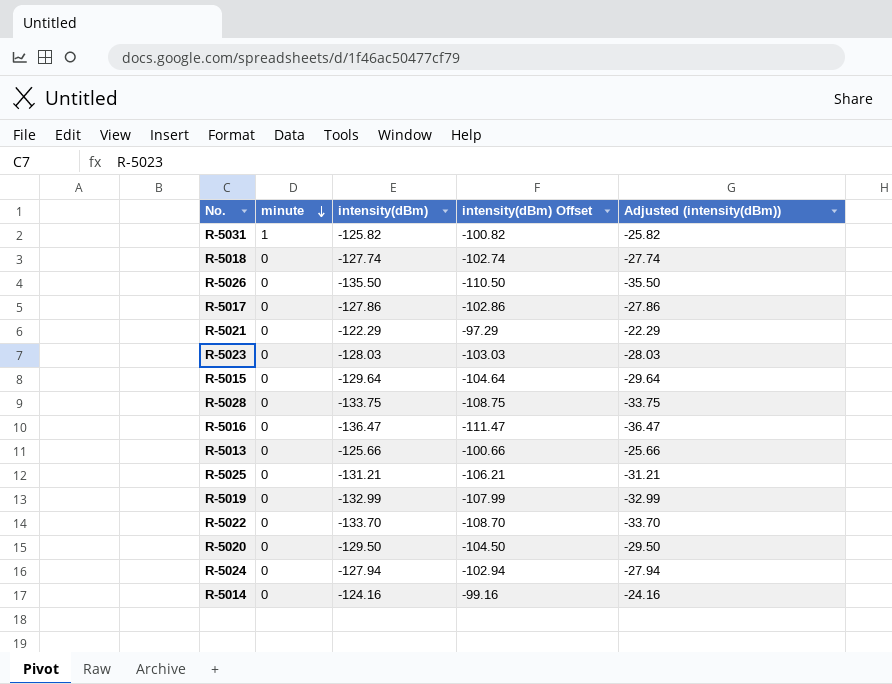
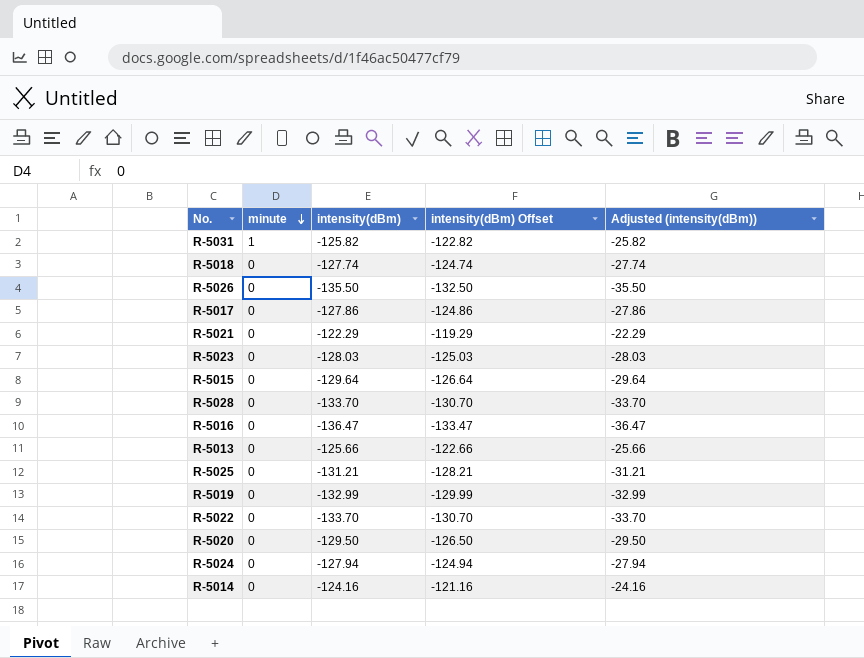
column intensity(dBm) Offset | formula: [intensity(dBm)] + 25 -> [intensity(dBm)] + 3
R-5028 | intensity(dBm): -133.75 -> -133.70
R-5028 | Adjusted (intensity(dBm)): -33.75 -> -33.70

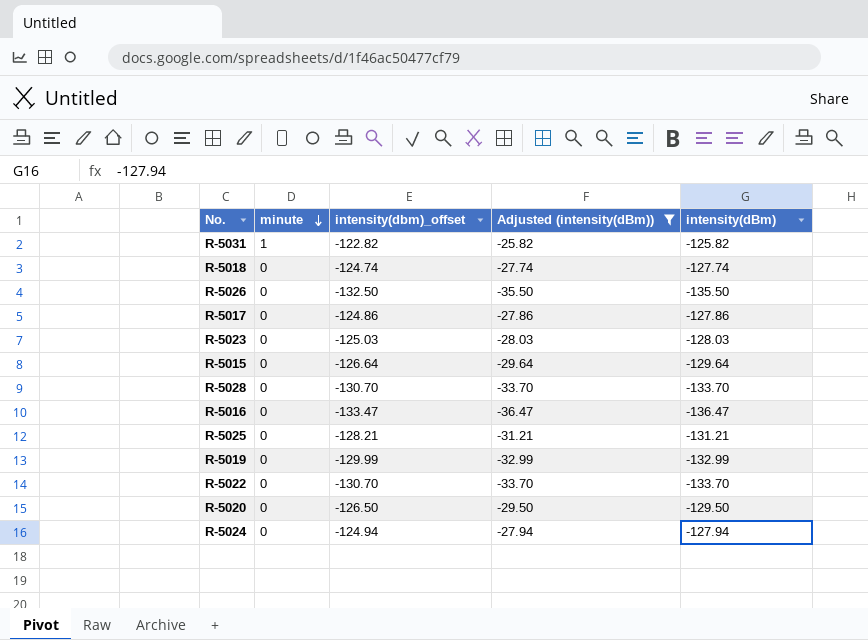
filter: none -> Adjusted (intensity(dBm)) <= -25.82
column name: intensity(dBm) Offset -> intensity(dbm)_offset
column intensity(dBm) | position: 3 -> 5

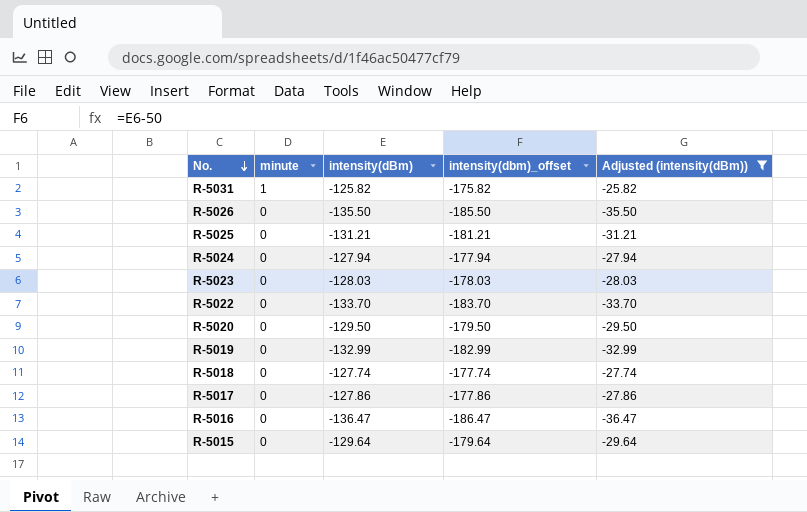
row order: minute descending -> No. descending
column intensity(dBm) | position: 5 -> 3
column intensity(dbm)_offset | formula: [intensity(dBm)] + 3 -> [intensity(dBm)] - 50
row R-5028: 0 | -130.70 | -33.70 | -133.70 -> none

